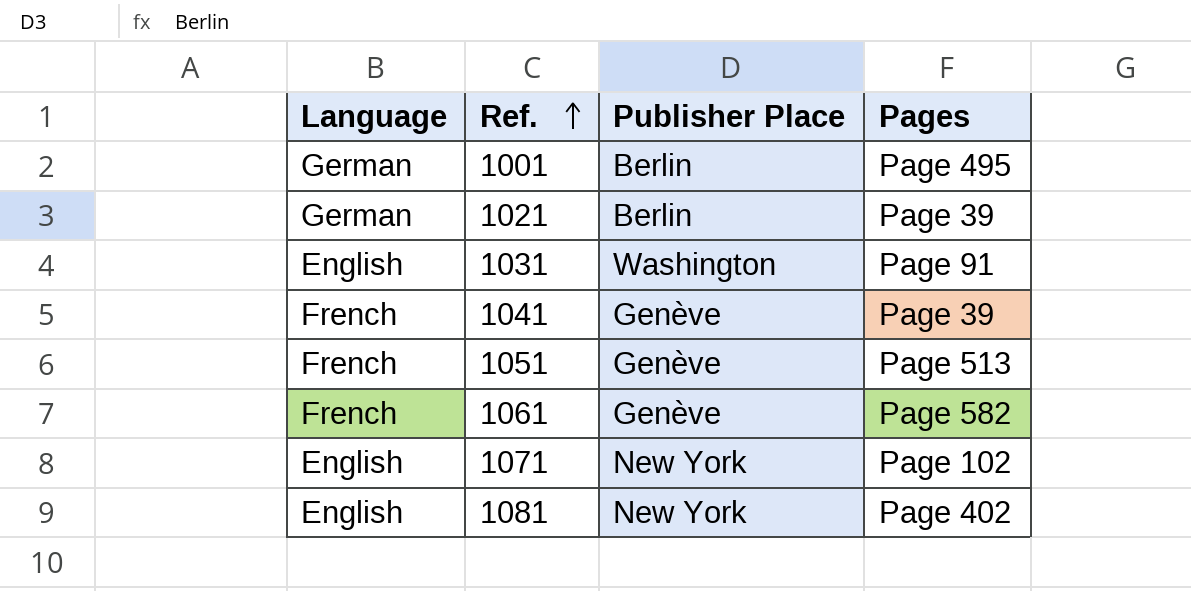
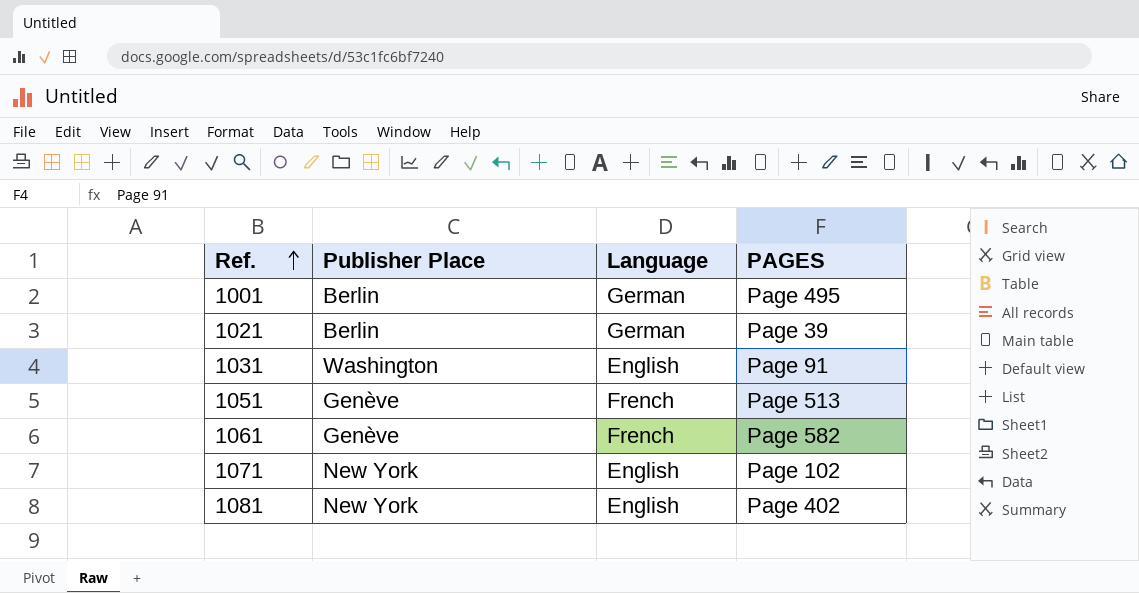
column Language | position: 1 -> 3
column name: Pages -> PAGES
row 1041: French | Genève | Page 39 -> none

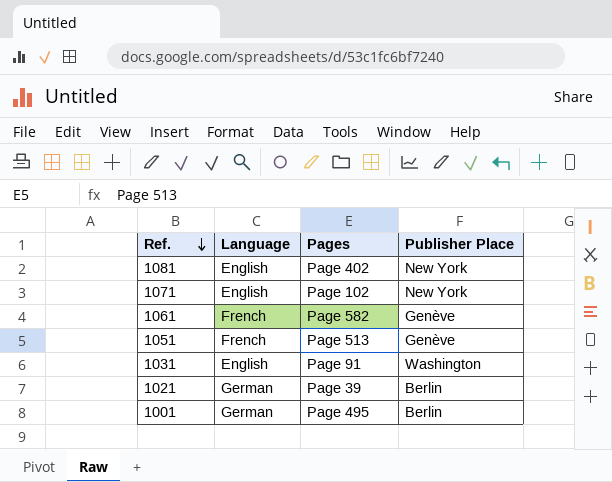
row order: Ref. ascending -> Ref. descending
column name: PAGES -> Pages
column Publisher Place | position: 2 -> 4

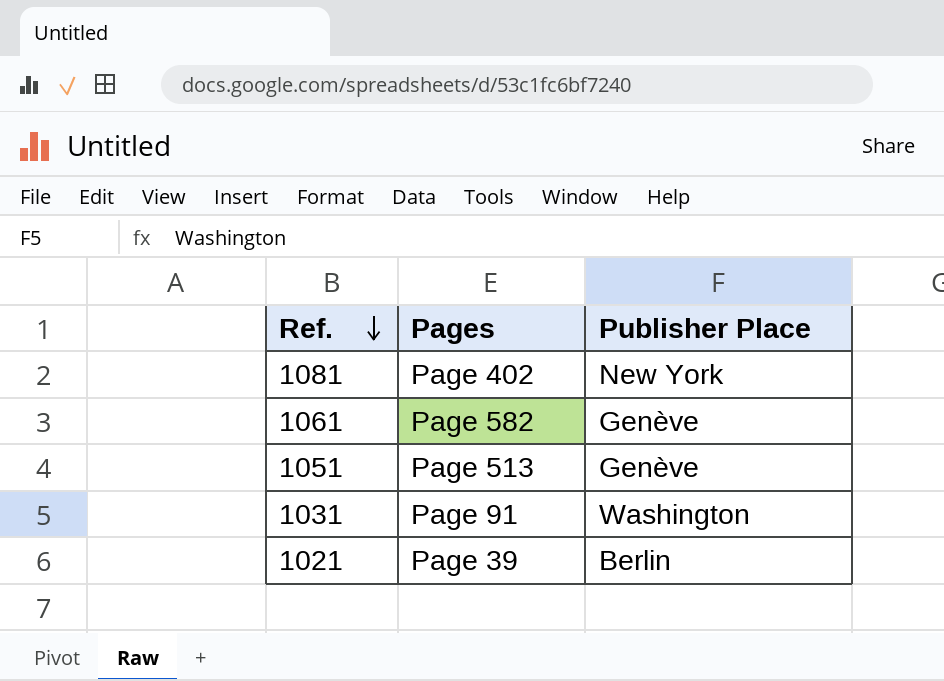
column Language | position: 2 -> none
row 1071: English | Page 102 | New York -> none
row 1001: German | Page 495 | Berlin -> none

